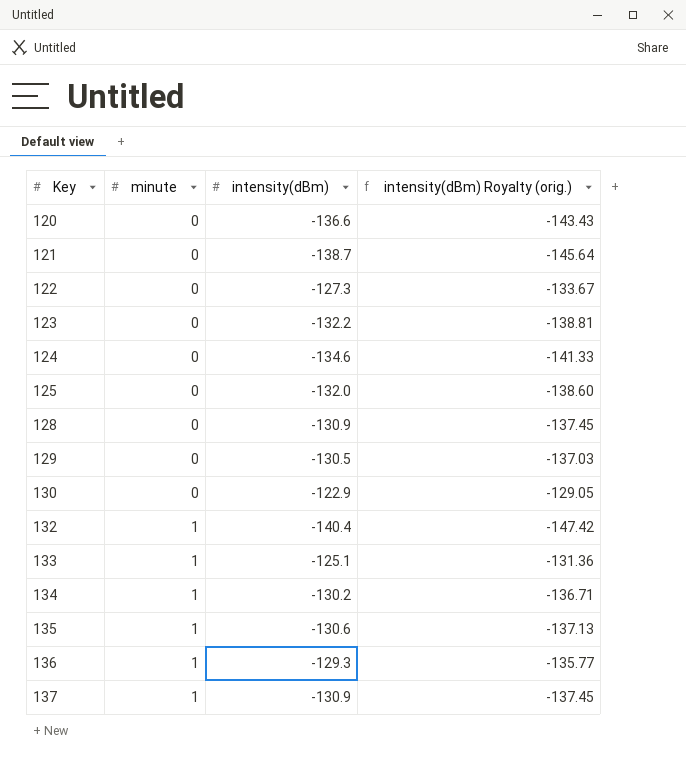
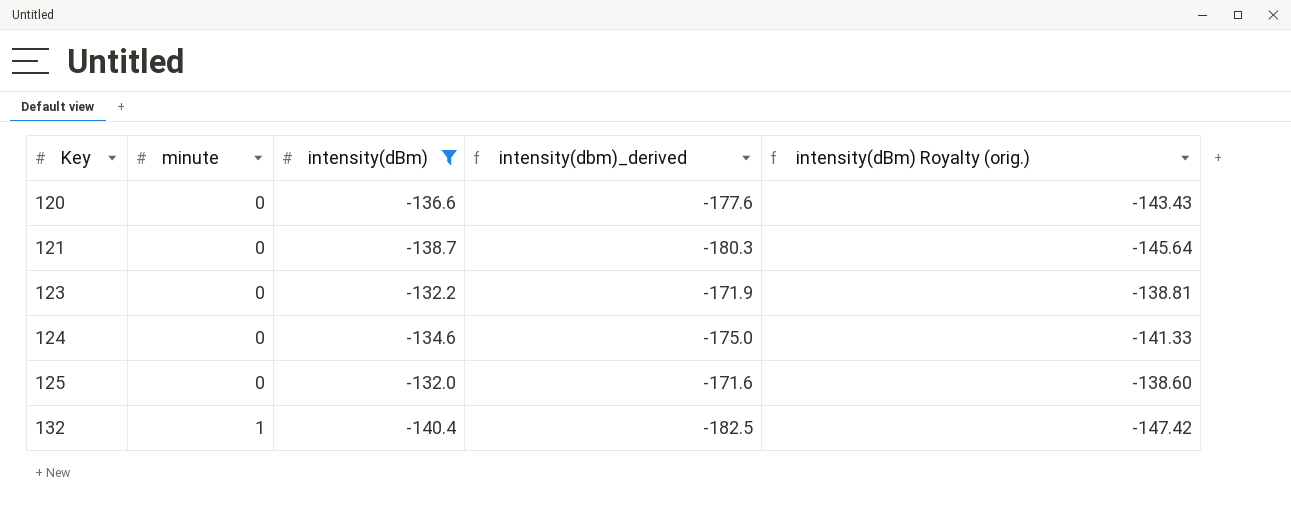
filter: none -> intensity(dBm) <= -132.0
column intensity(dbm)_derived | formula: none -> [intensity(dBm)] * 1.3

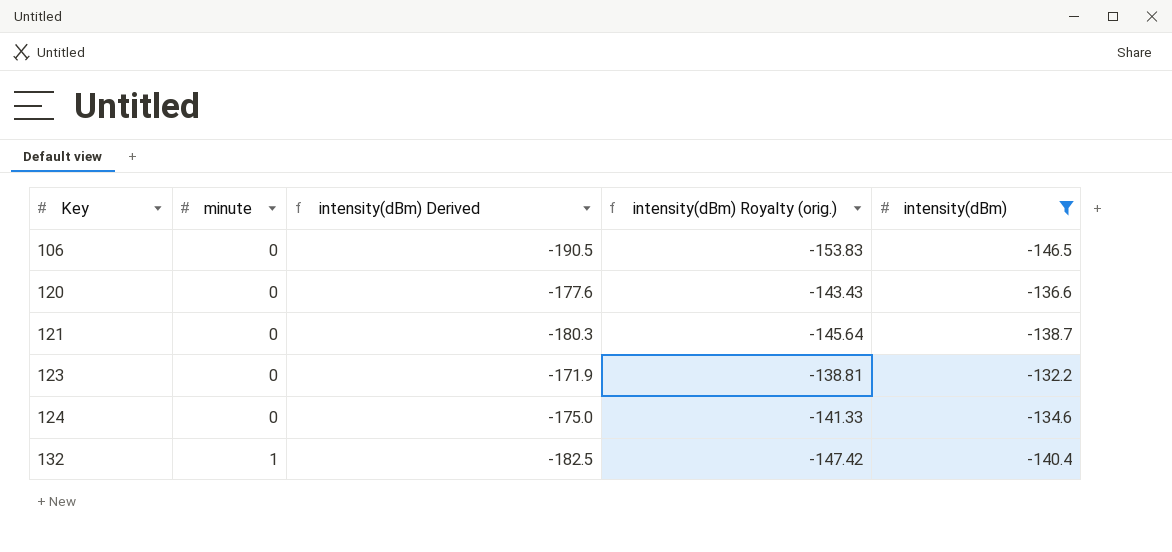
column name: intensity(dbm)_derived -> intensity(dBm) Derived
column intensity(dBm) | position: 3 -> 5
row 125: 0 | -132.0 | -171.6 | -138.60 -> none
row 106: none -> 0 | -190.5 | -153.83 | -146.5

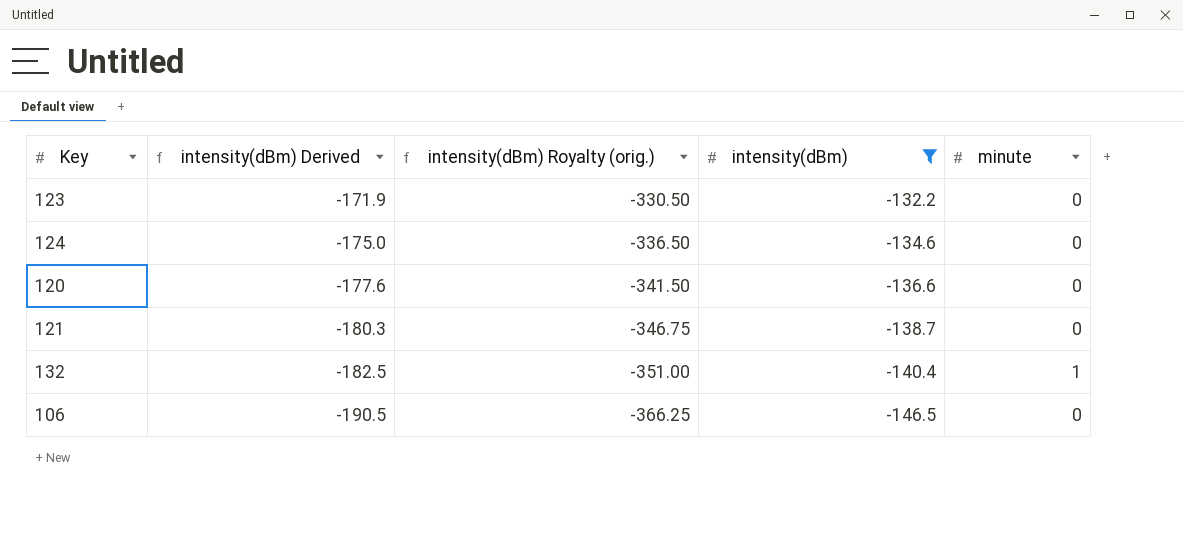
row order: Key ascending -> intensity(dBm) Derived descending
column intensity(dBm) Royalty (orig.) | formula: [intensity(dBm)] * 1.05 -> [intensity(dBm)] * 2.5
column minute | position: 2 -> 5

